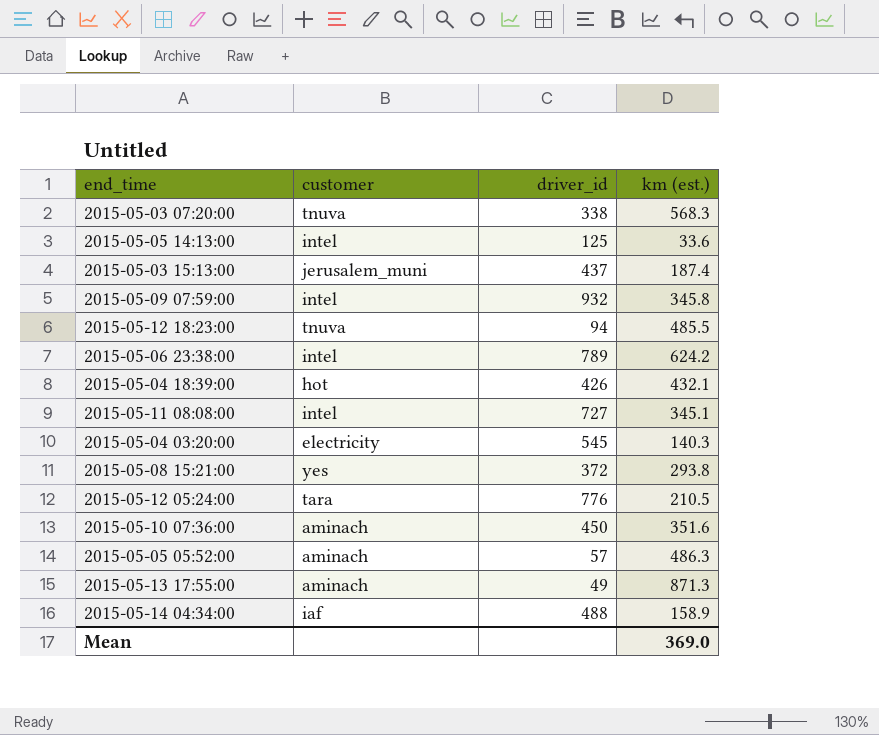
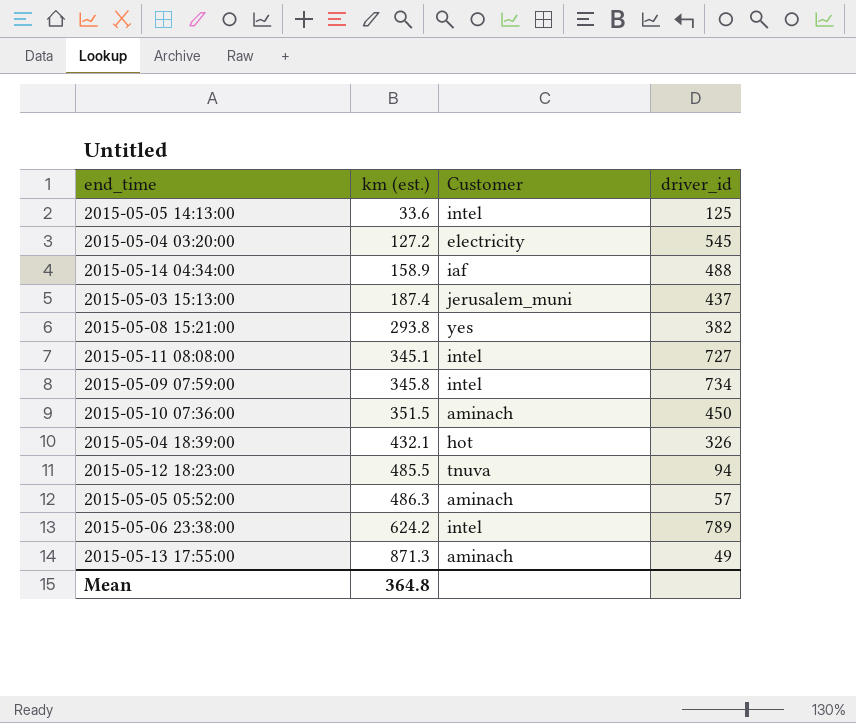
row order: none -> km (est.) ascending
column km (est.) | position: 4 -> 2
column name: customer -> Customer
row 2015-05-03 07:20:00: tnuva | 338 | 568.3 -> none
row 2015-05-12 05:24:00: tara | 776 | 210.5 -> none
2015-05-04 03:20:00 | km (est.): 140.3 -> 127.2
2015-05-08 15:21:00 | driver_id: 372 -> 382
2015-05-09 07:59:00 | driver_id: 932 -> 734
2015-05-10 07:36:00 | km (est.): 351.6 -> 351.5
2015-05-04 18:39:00 | driver_id: 426 -> 326
Mean | km (est.): 369.0 -> 364.8

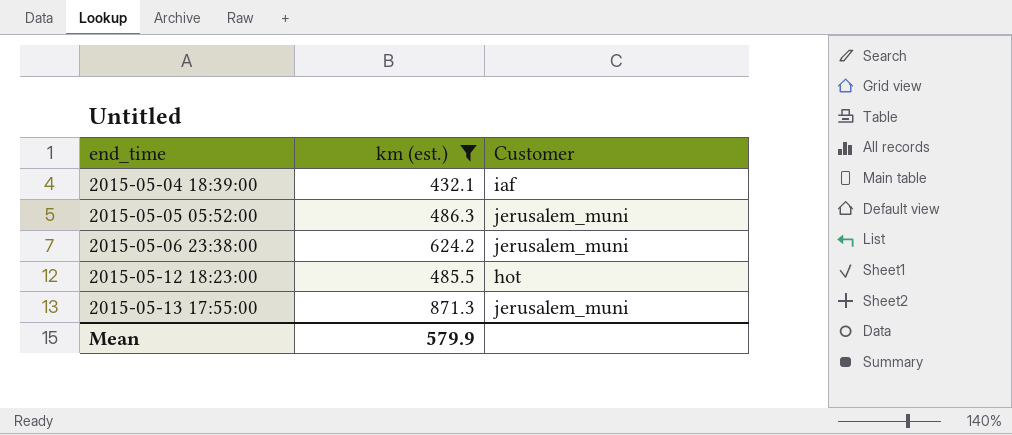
filter: none -> km (est.) >= 432.1
row order: km (est.) ascending -> end_time ascending
column driver_id | position: 4 -> none
2015-05-04 18:39:00 | Customer: hot -> iaf
2015-05-05 05:52:00 | Customer: aminach -> jerusalem_muni
2015-05-06 23:38:00 | Customer: intel -> jerusalem_muni
2015-05-12 18:23:00 | Customer: tnuva -> hot
2015-05-13 17:55:00 | Customer: aminach -> jerusalem_muni
Mean | km (est.): 364.8 -> 579.9

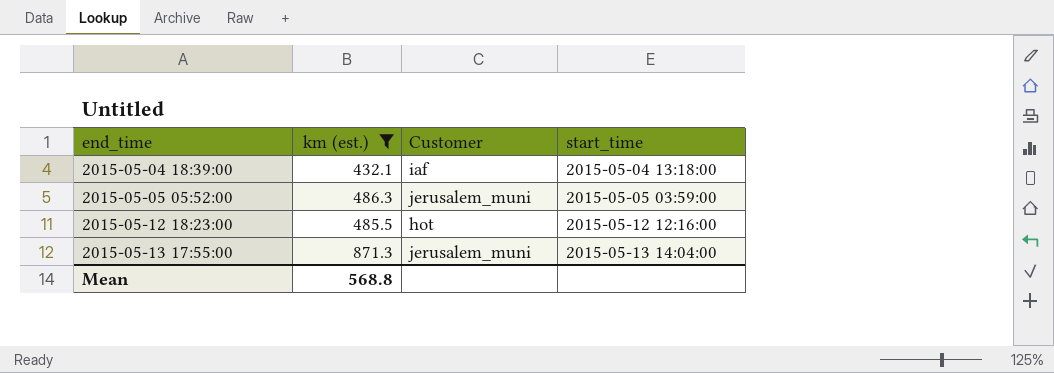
column start_time | position: none -> 4
row 2015-05-06 23:38:00: 624.2 | jerusalem_muni -> none
Mean | km (est.): 579.9 -> 568.8

